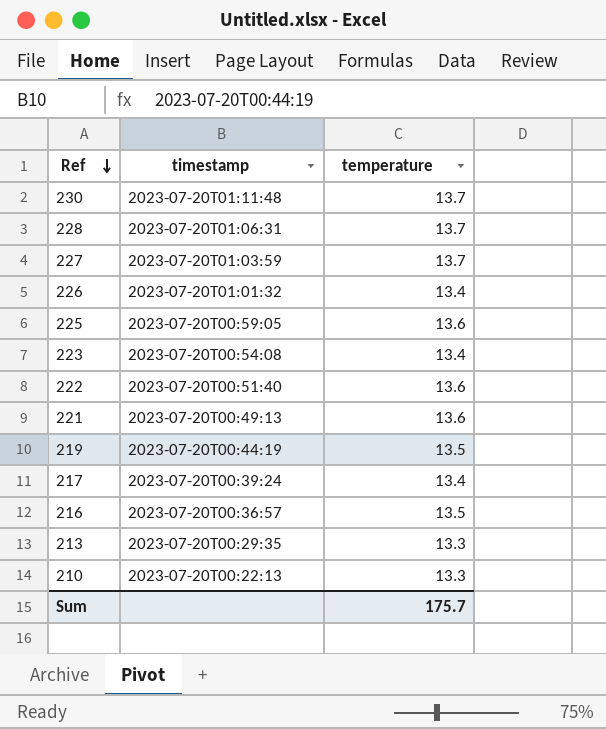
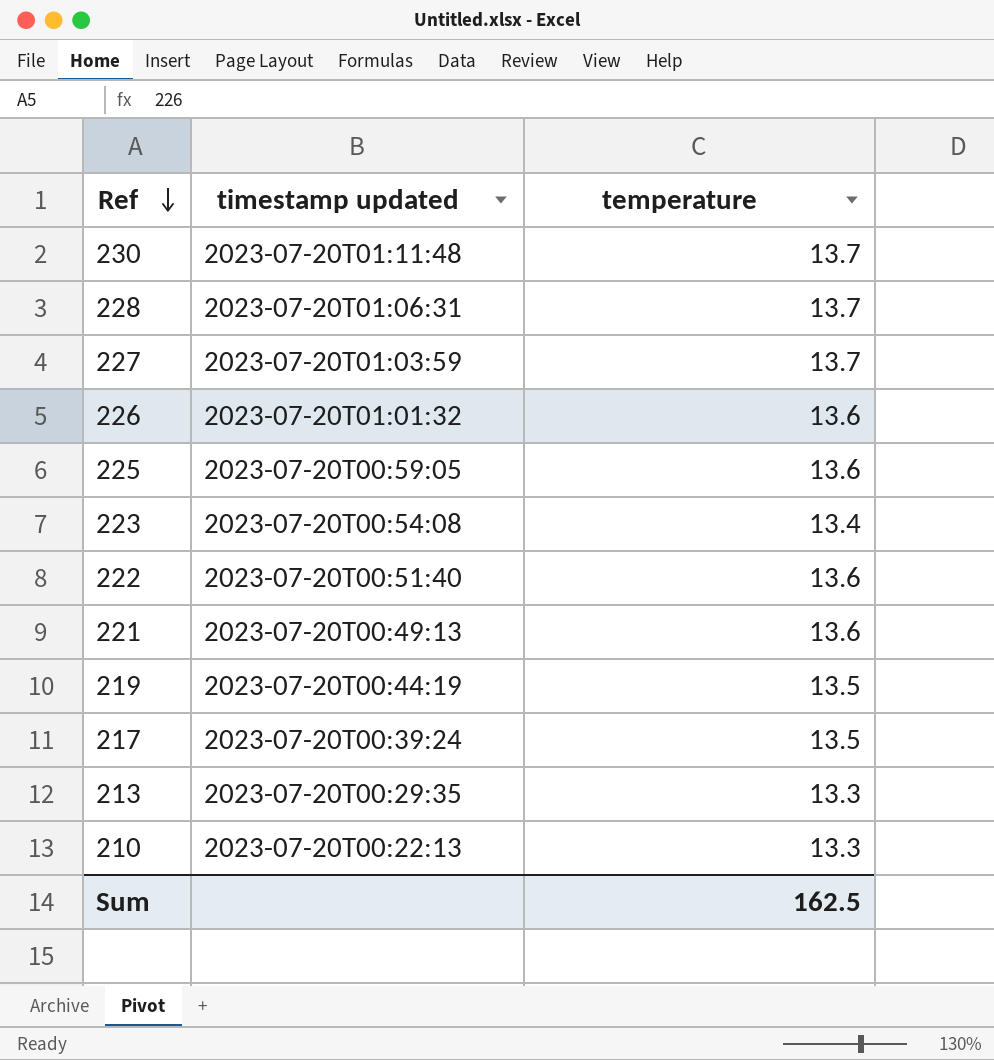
column name: timestamp -> timestamp updated
row 216: 2023-07-20T00:36:57 | 13.5 -> none
226 | temperature: 13.4 -> 13.6
217 | temperature: 13.4 -> 13.5
Sum | temperature: 175.7 -> 162.5

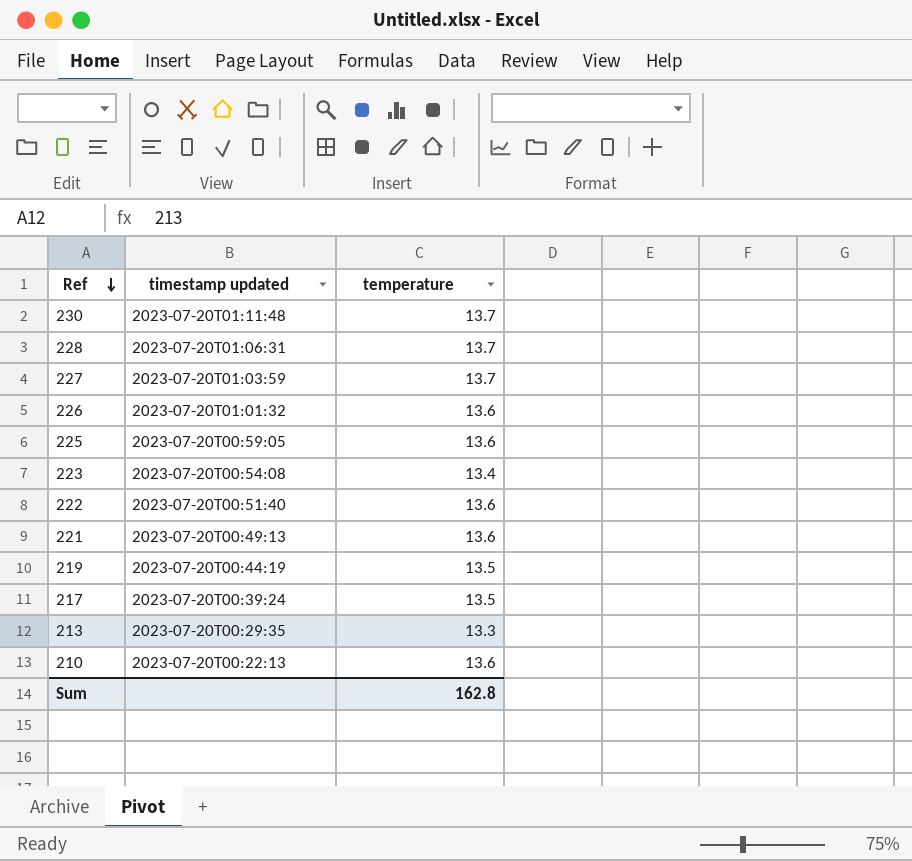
210 | temperature: 13.3 -> 13.6
Sum | temperature: 162.5 -> 162.8

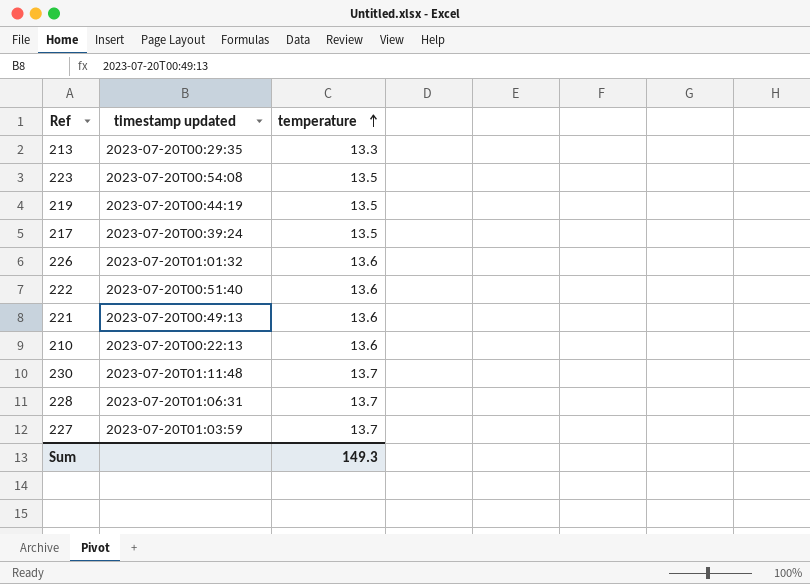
row order: Ref descending -> temperature ascending
row 225: 2023-07-20T00:59:05 | 13.6 -> none
223 | temperature: 13.4 -> 13.5
Sum | temperature: 162.8 -> 149.3

